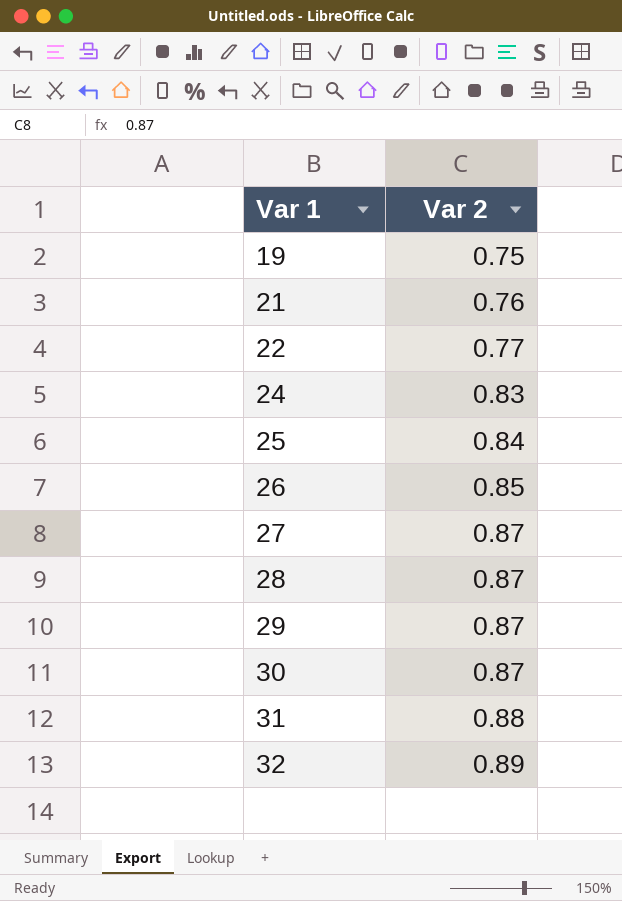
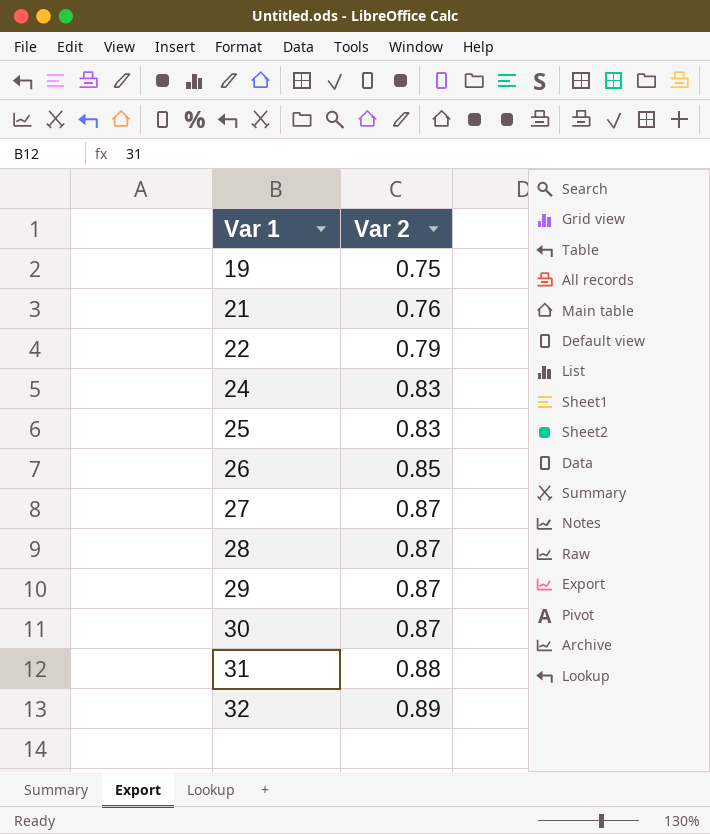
22 | Var 2: 0.77 -> 0.79
25 | Var 2: 0.84 -> 0.83

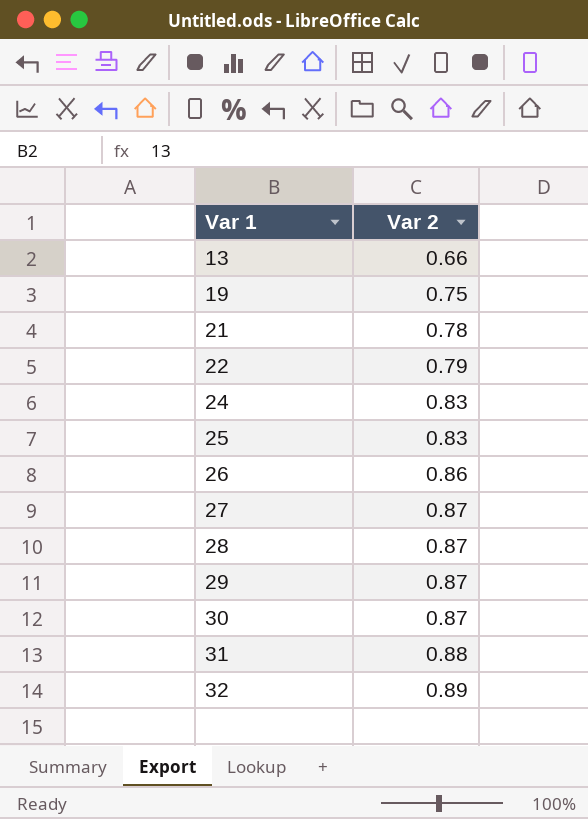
row 13: none -> 0.66
21 | Var 2: 0.76 -> 0.78
26 | Var 2: 0.85 -> 0.86

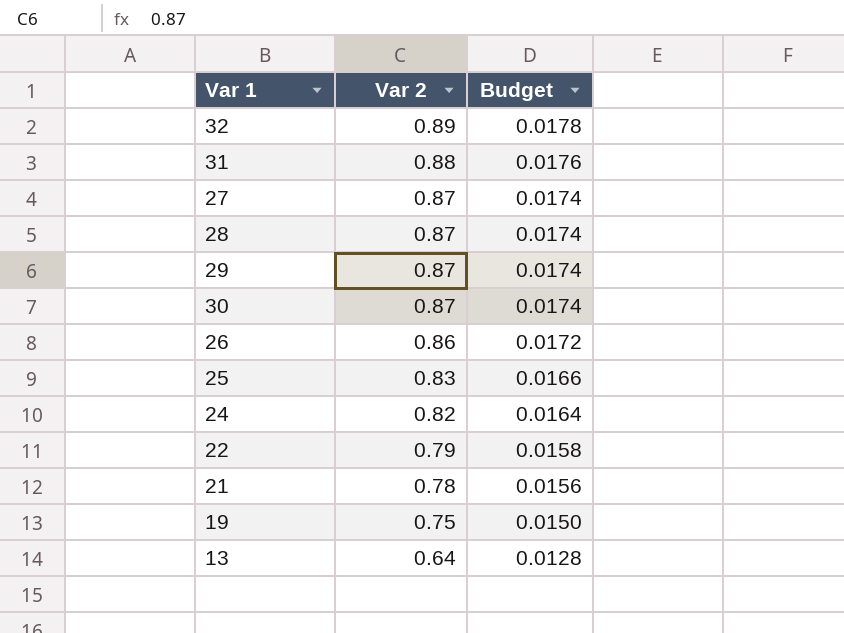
row order: Var 1 ascending -> Var 2 descending
column Budget | formula: none -> [Var 2] * 0.02
24 | Var 2: 0.83 -> 0.82
13 | Var 2: 0.66 -> 0.64

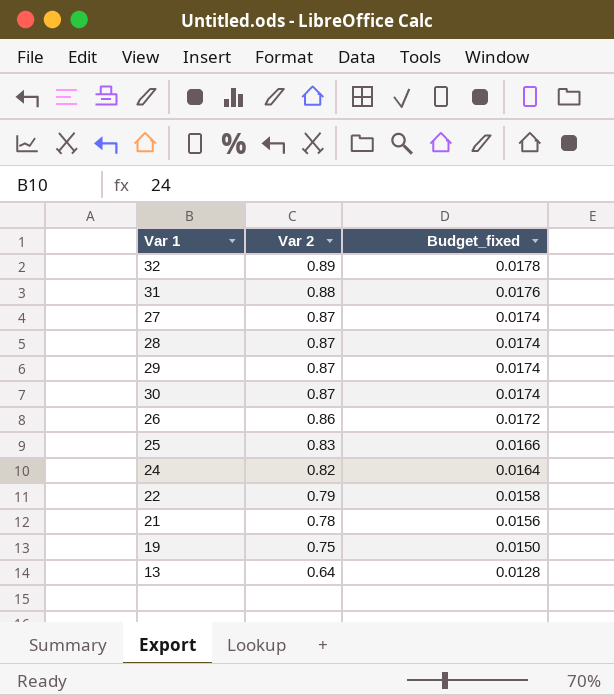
column name: Budget -> Budget_fixed

